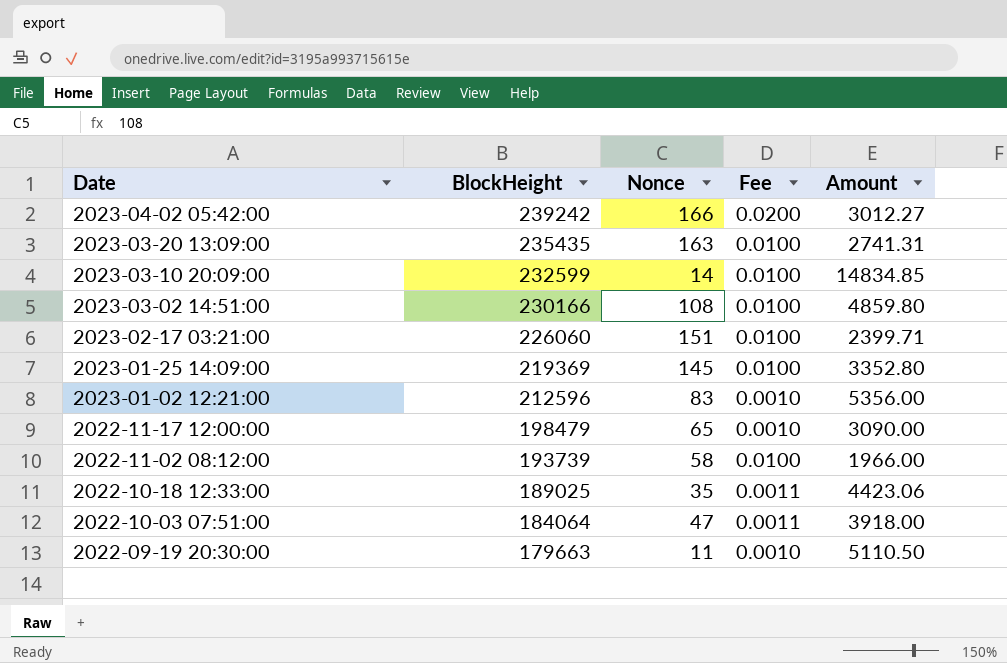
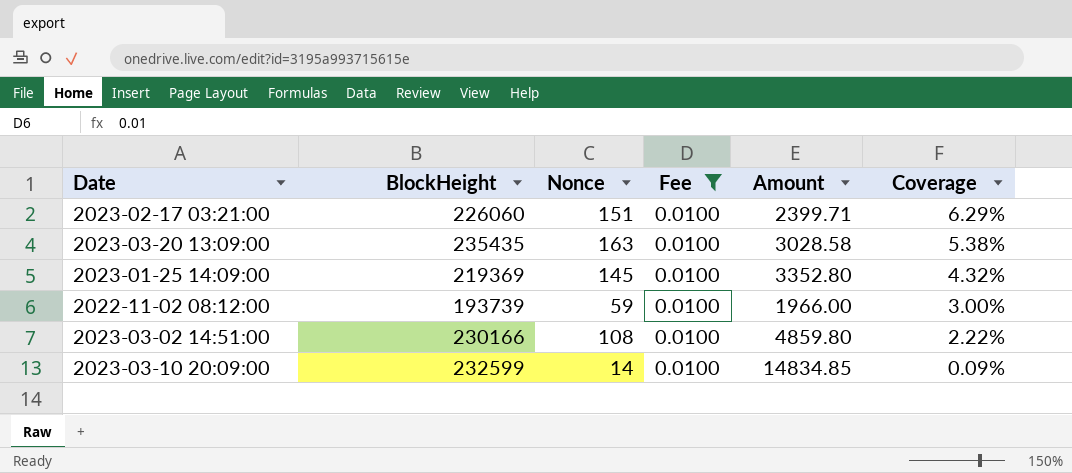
filter: none -> Fee = 0.0100
row order: Date descending -> Coverage descending
column Coverage | formula: none -> [Nonce] / [Amount]
2023-03-20 13:09:00 | Amount: 2741.31 -> 3028.58
2022-11-02 08:12:00 | Nonce: 58 -> 59

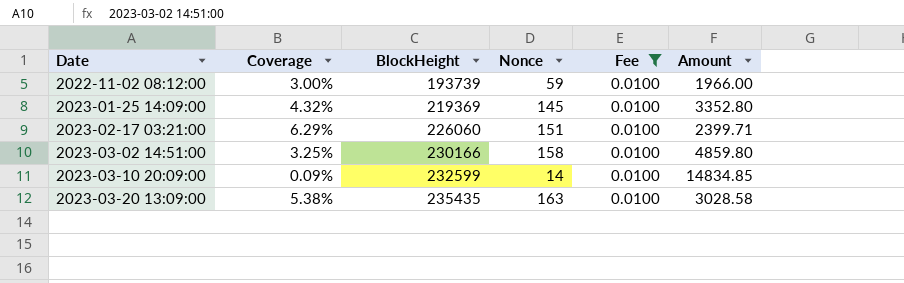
row order: Coverage descending -> Date ascending
column Coverage | position: 6 -> 2
2023-03-02 14:51:00 | Coverage: 2.22% -> 3.25%
2023-03-02 14:51:00 | Nonce: 108 -> 158

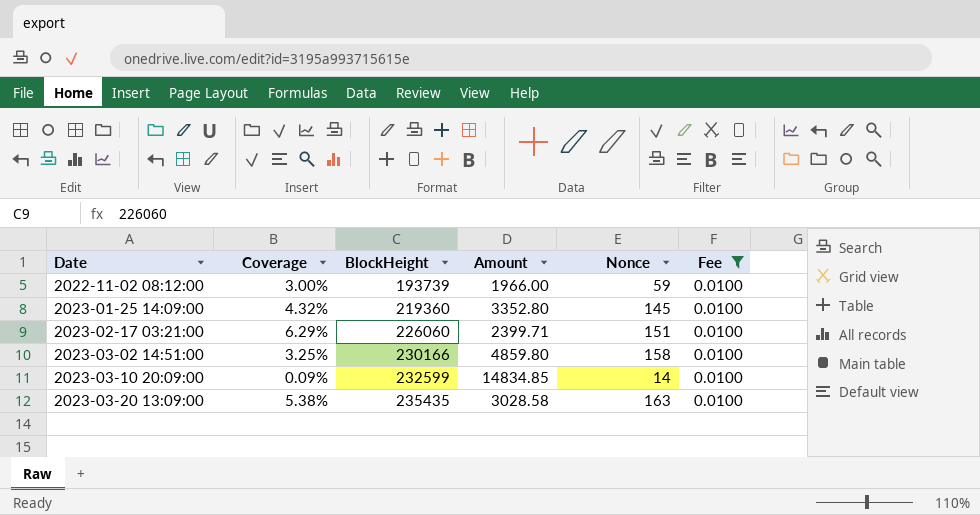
column Amount | position: 6 -> 4
2023-01-25 14:09:00 | BlockHeight: 219369 -> 219360

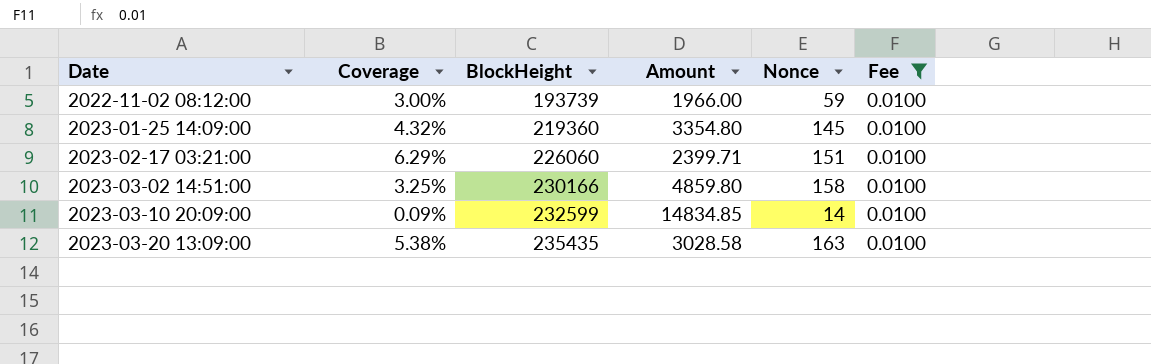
2023-01-25 14:09:00 | Amount: 3352.80 -> 3354.80

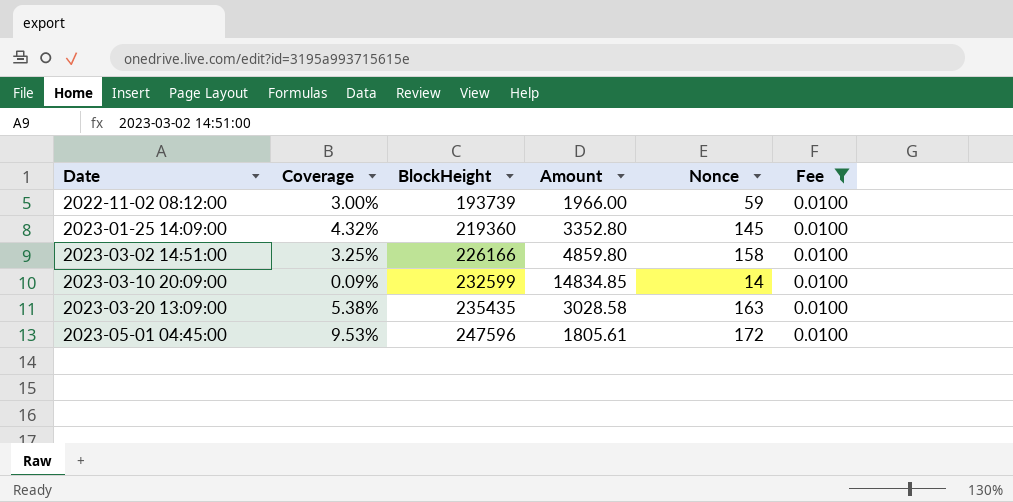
row 2023-02-17 03:21:00: 6.29% | 226060 | 2399.71 | 151 | 0.0100 -> none
2023-01-25 14:09:00 | Amount: 3354.80 -> 3352.80
2023-03-02 14:51:00 | BlockHeight: 230166 -> 226166
row 2023-05-01 04:45:00: none -> 9.53% | 247596 | 1805.61 | 172 | 0.0100

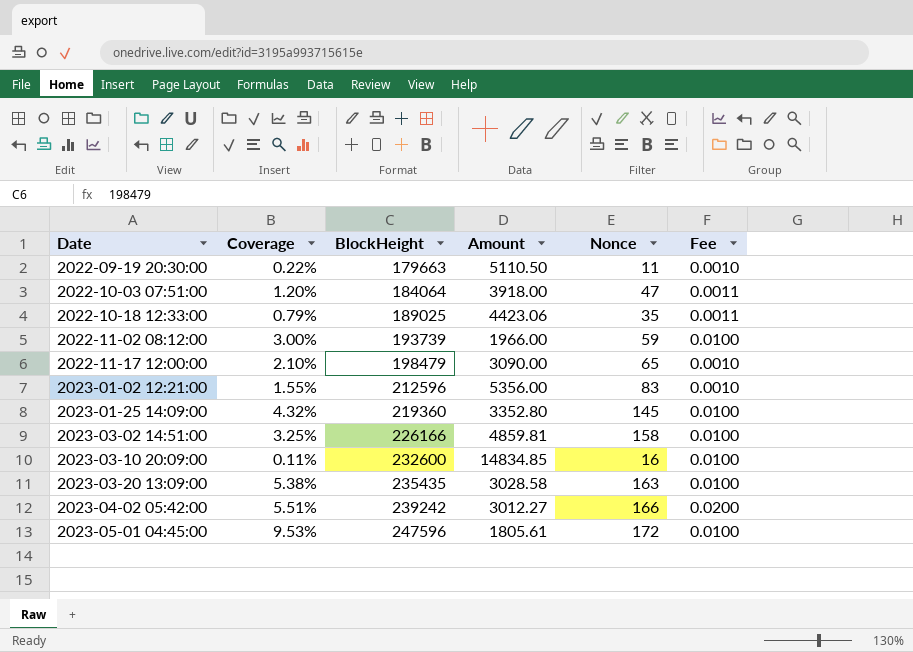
filter: Fee = 0.0100 -> none
2023-03-02 14:51:00 | Amount: 4859.80 -> 4859.81
2023-03-10 20:09:00 | Coverage: 0.09% -> 0.11%
2023-03-10 20:09:00 | BlockHeight: 232599 -> 232600
2023-03-10 20:09:00 | Nonce: 14 -> 16

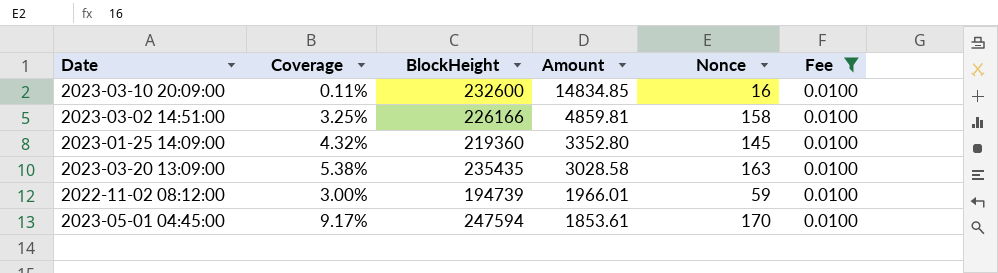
filter: none -> Fee = 0.0100
row order: Date ascending -> Amount descending
2022-11-02 08:12:00 | BlockHeight: 193739 -> 194739
2022-11-02 08:12:00 | Amount: 1966.00 -> 1966.01
2023-05-01 04:45:00 | Coverage: 9.53% -> 9.17%
2023-05-01 04:45:00 | BlockHeight: 247596 -> 247594
2023-05-01 04:45:00 | Amount: 1805.61 -> 1853.61
2023-05-01 04:45:00 | Nonce: 172 -> 170

